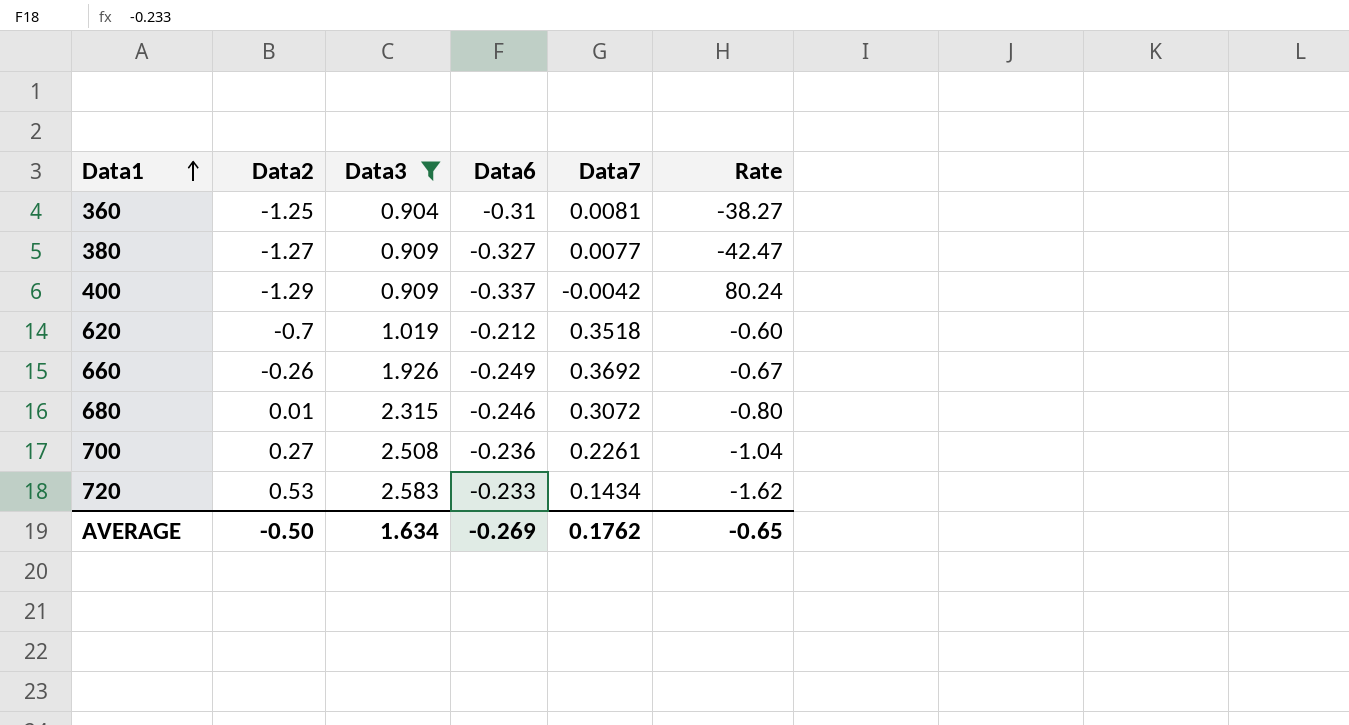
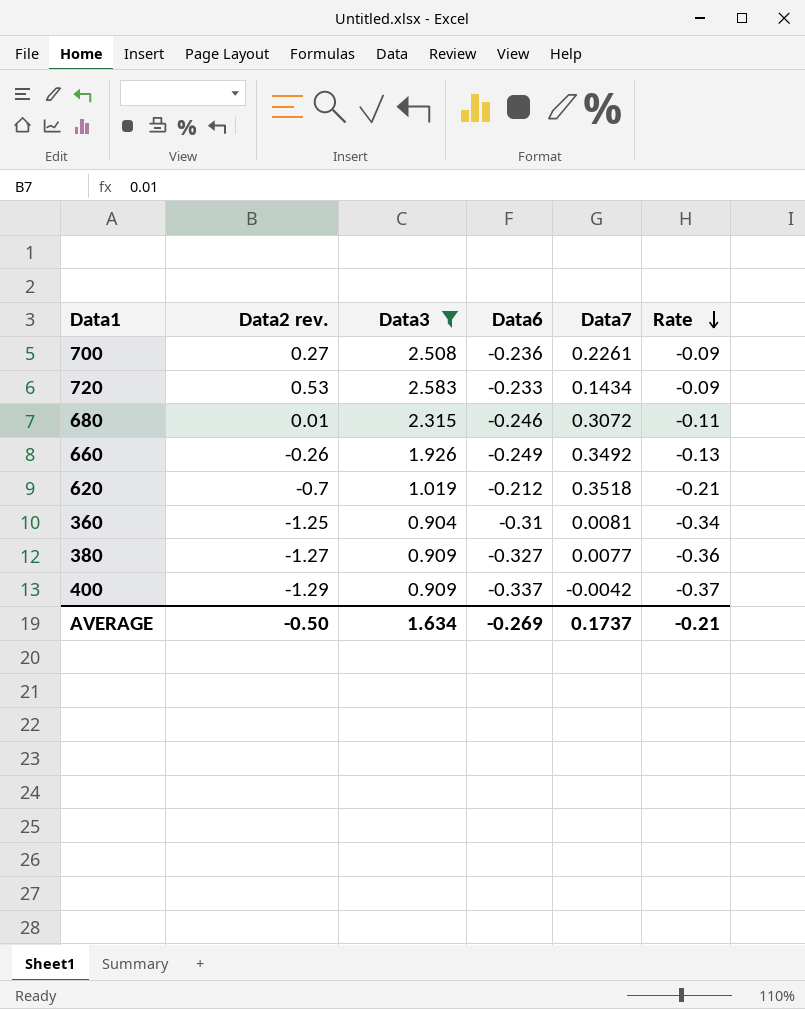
row order: Data1 ascending -> Rate descending
column name: Data2 -> Data2 rev.
column Rate | formula: [Data6] / [Data7] -> [Data6] / [Data3]
660 | Data7: 0.3692 -> 0.3492
AVERAGE | Data7: 0.1762 -> 0.1737
AVERAGE | Rate: -0.65 -> -0.21

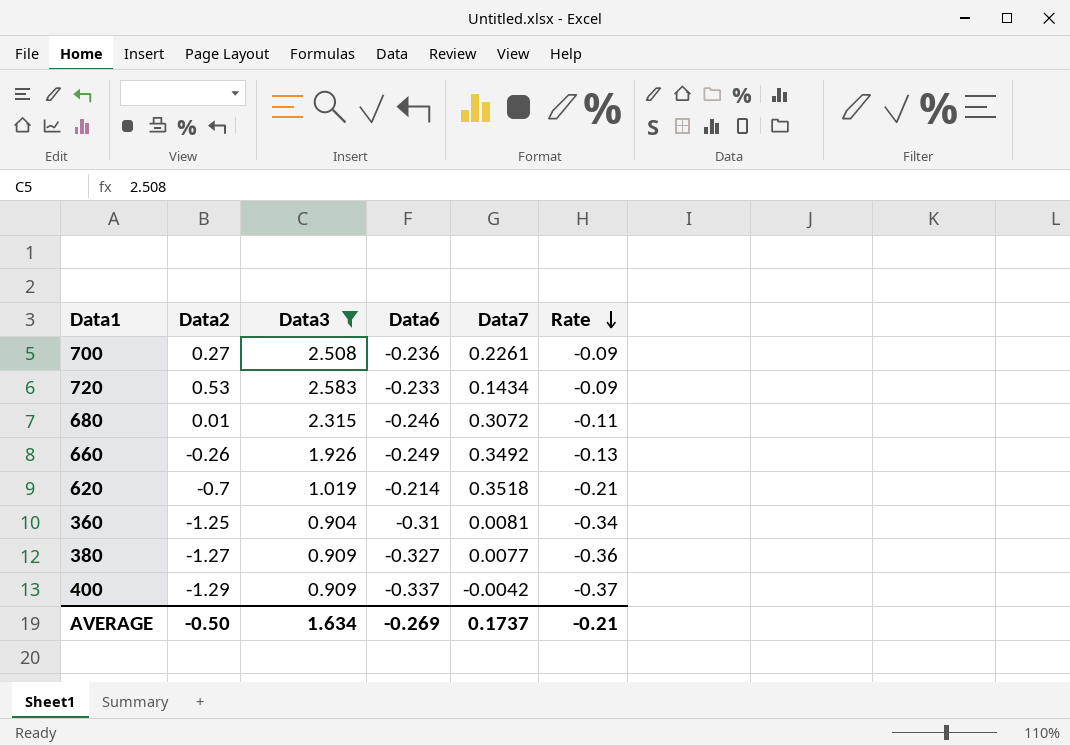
column name: Data2 rev. -> Data2
620 | Data6: -0.212 -> -0.214

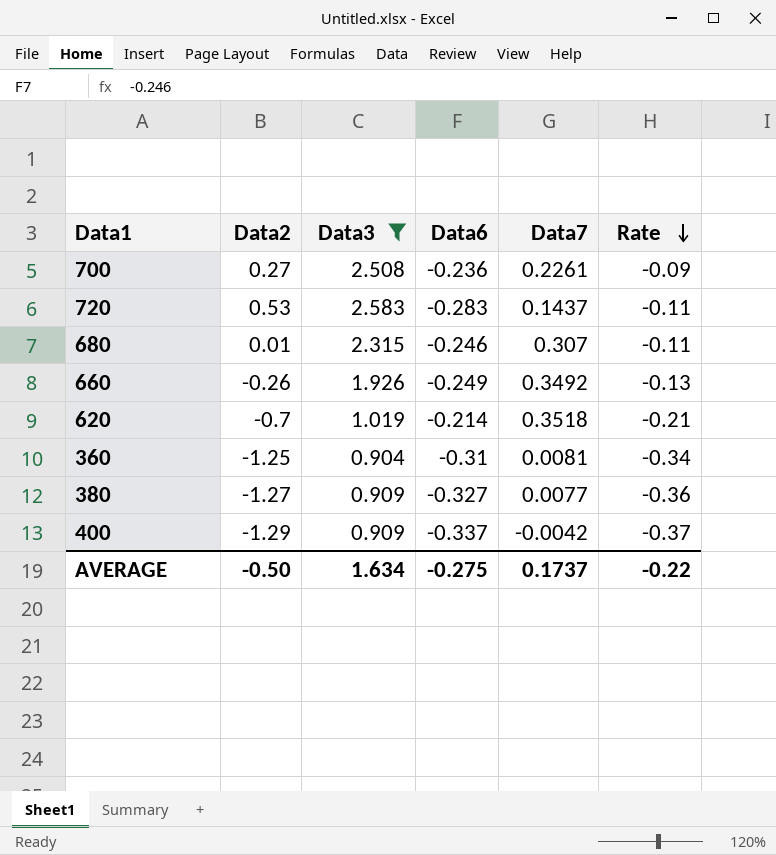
720 | Data6: -0.233 -> -0.283
720 | Data7: 0.1434 -> 0.1437
720 | Rate: -0.09 -> -0.11
680 | Data7: 0.3072 -> 0.307
AVERAGE | Data6: -0.269 -> -0.275
AVERAGE | Rate: -0.21 -> -0.22

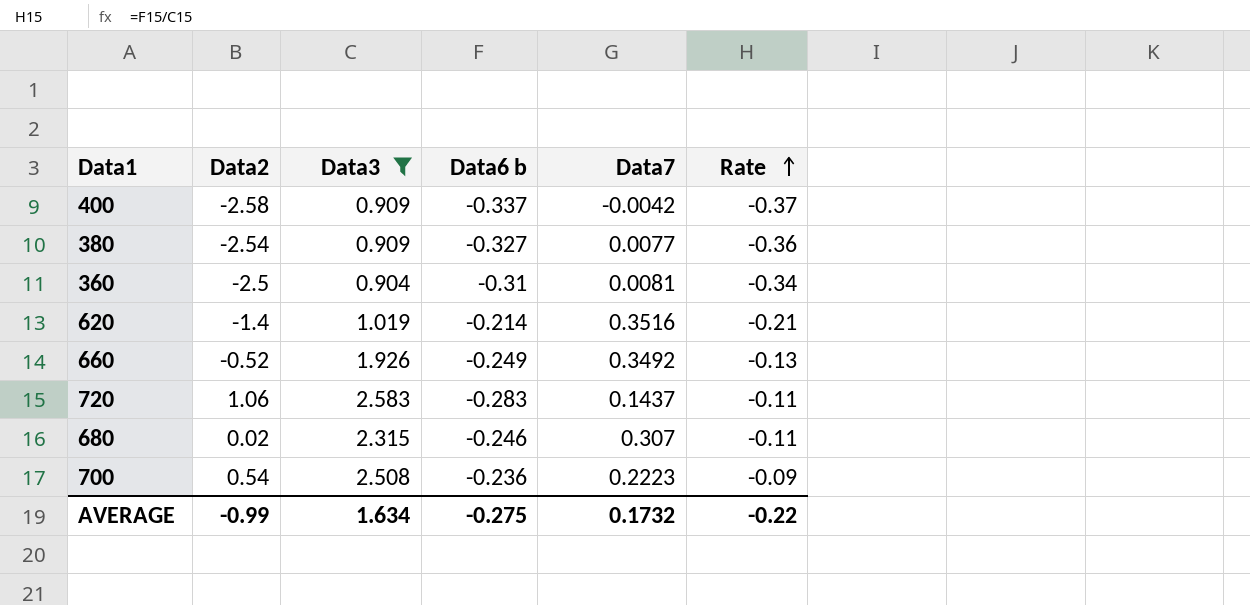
row order: Rate descending -> Rate ascending
column name: Data6 -> Data6 b
400 | Data2: -1.29 -> -2.58
380 | Data2: -1.27 -> -2.54
360 | Data2: -1.25 -> -2.5
620 | Data2: -0.7 -> -1.4
620 | Data7: 0.3518 -> 0.3516
660 | Data2: -0.26 -> -0.52
720 | Data2: 0.53 -> 1.06
680 | Data2: 0.01 -> 0.02
700 | Data2: 0.27 -> 0.54
700 | Data7: 0.2261 -> 0.2223
AVERAGE | Data2: -0.50 -> -0.99
AVERAGE | Data7: 0.1737 -> 0.1732

